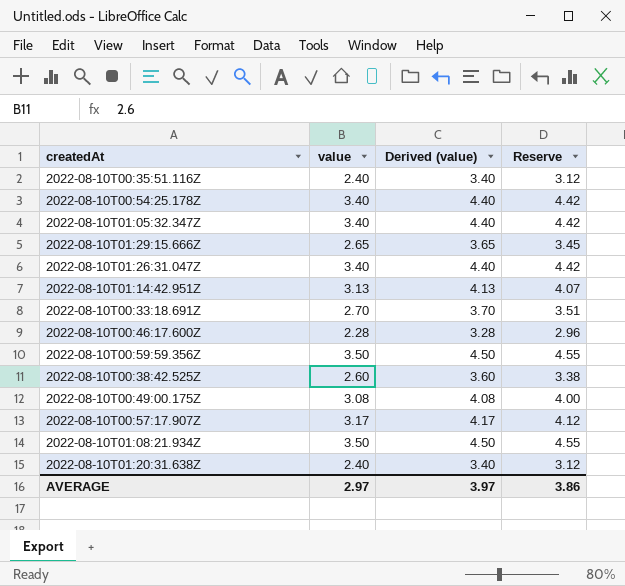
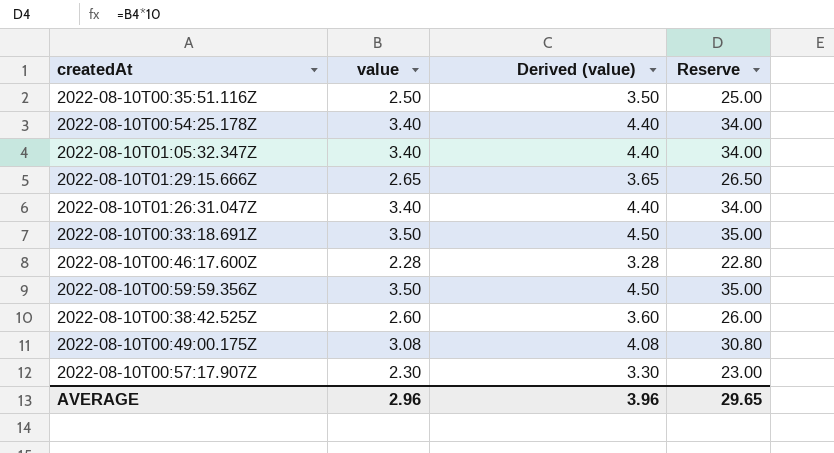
column Reserve | formula: [value] * 1.3 -> [value] * 10
row 2022-08-10T01:14:42.951Z: 3.13 | 4.13 | 4.07 -> none
row 2022-08-10T01:08:21.934Z: 3.50 | 4.50 | 4.55 -> none
row 2022-08-10T01:20:31.638Z: 2.40 | 3.40 | 3.12 -> none
2022-08-10T00:35:51.116Z | value: 2.40 -> 2.50
2022-08-10T00:35:51.116Z | Derived (value): 3.40 -> 3.50
2022-08-10T00:33:18.691Z | value: 2.70 -> 3.50
2022-08-10T00:33:18.691Z | Derived (value): 3.70 -> 4.50
2022-08-10T00:57:17.907Z | value: 3.17 -> 2.30
2022-08-10T00:57:17.907Z | Derived (value): 4.17 -> 3.30
AVERAGE | value: 2.97 -> 2.96
AVERAGE | Derived (value): 3.97 -> 3.96
AVERAGE | Reserve: 3.86 -> 29.65

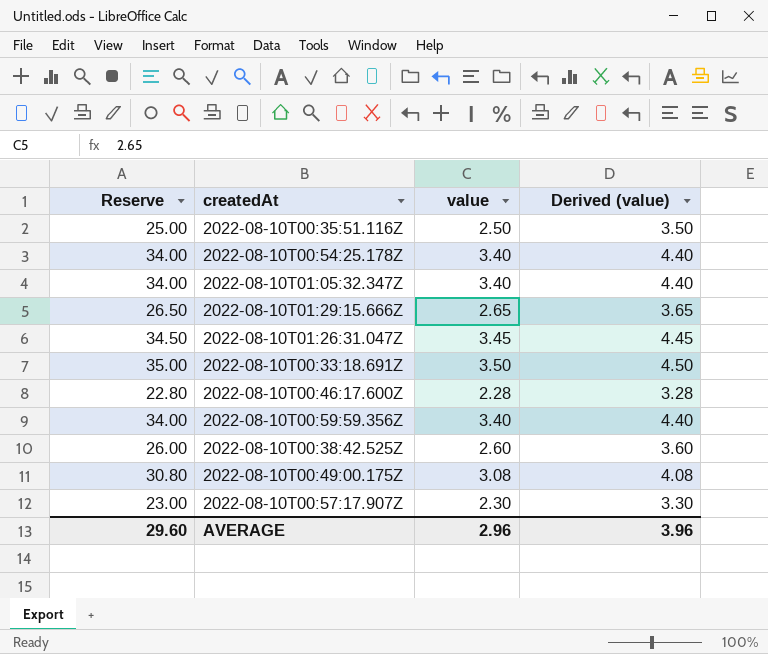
column Reserve | position: 4 -> 1
2022-08-10T01:26:31.047Z | Reserve: 34.00 -> 34.50
2022-08-10T01:26:31.047Z | value: 3.40 -> 3.45
2022-08-10T01:26:31.047Z | Derived (value): 4.40 -> 4.45
2022-08-10T00:59:59.356Z | Reserve: 35.00 -> 34.00
2022-08-10T00:59:59.356Z | value: 3.50 -> 3.40
2022-08-10T00:59:59.356Z | Derived (value): 4.50 -> 4.40
AVERAGE | Reserve: 29.65 -> 29.60

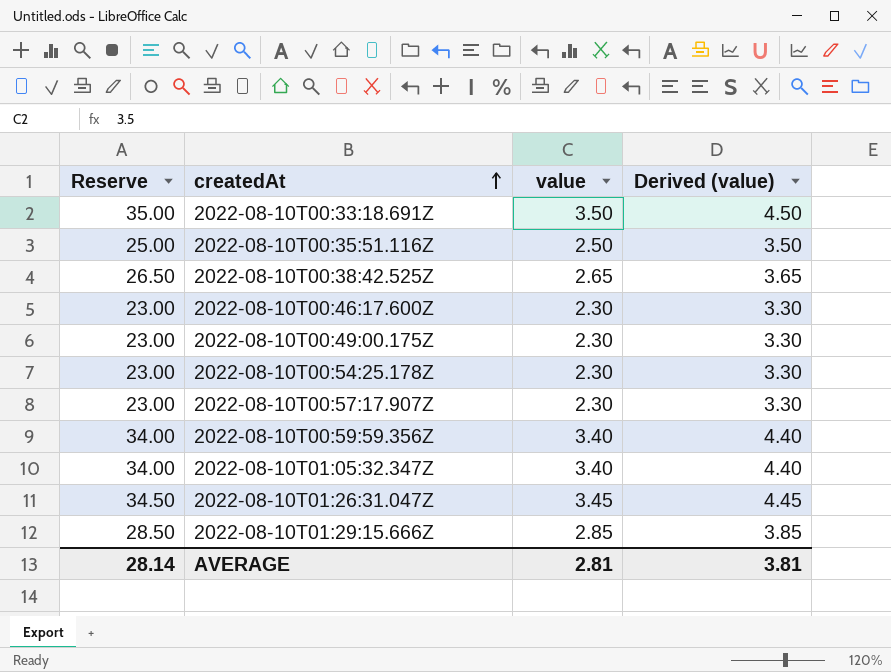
row order: none -> createdAt ascending
2022-08-10T00:38:42.525Z | Reserve: 26.00 -> 26.50
2022-08-10T00:38:42.525Z | value: 2.60 -> 2.65
2022-08-10T00:38:42.525Z | Derived (value): 3.60 -> 3.65
2022-08-10T00:46:17.600Z | Reserve: 22.80 -> 23.00
2022-08-10T00:46:17.600Z | value: 2.28 -> 2.30
2022-08-10T00:46:17.600Z | Derived (value): 3.28 -> 3.30
2022-08-10T00:49:00.175Z | Reserve: 30.80 -> 23.00
2022-08-10T00:49:00.175Z | value: 3.08 -> 2.30
2022-08-10T00:49:00.175Z | Derived (value): 4.08 -> 3.30
2022-08-10T00:54:25.178Z | Reserve: 34.00 -> 23.00
2022-08-10T00:54:25.178Z | value: 3.40 -> 2.30
2022-08-10T00:54:25.178Z | Derived (value): 4.40 -> 3.30
2022-08-10T01:29:15.666Z | Reserve: 26.50 -> 28.50
2022-08-10T01:29:15.666Z | value: 2.65 -> 2.85
2022-08-10T01:29:15.666Z | Derived (value): 3.65 -> 3.85
AVERAGE | Reserve: 29.60 -> 28.14
AVERAGE | value: 2.96 -> 2.81
AVERAGE | Derived (value): 3.96 -> 3.81

